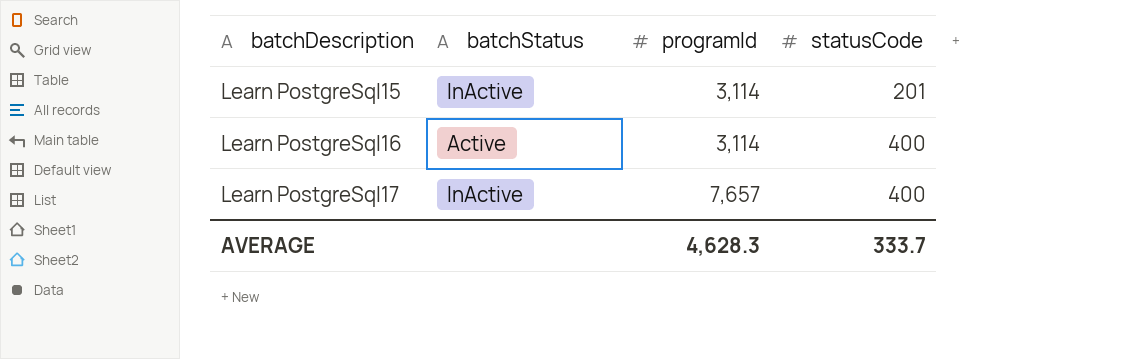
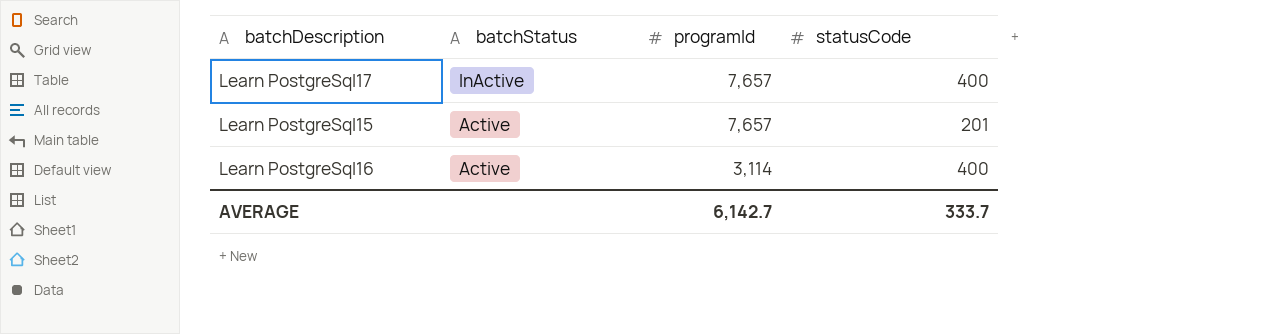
row order: batchDescription ascending -> batchStatus descending
Learn PostgreSql15 | batchStatus: InActive -> Active
Learn PostgreSql15 | programId: 3,114 -> 7,657
AVERAGE | programId: 4,628.3 -> 6,142.7

